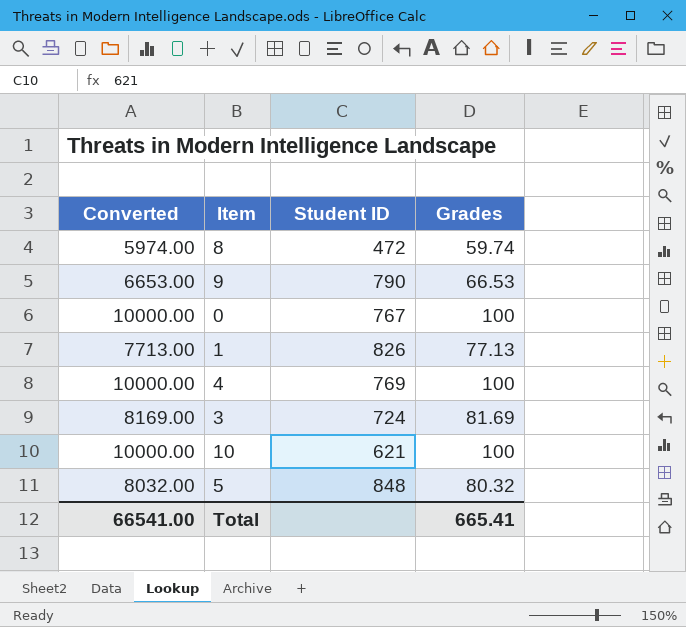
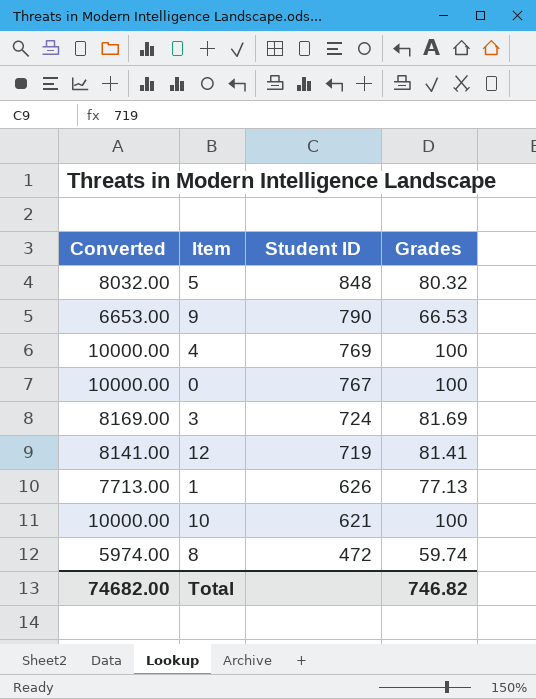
row order: none -> Student ID descending
row 12: none -> 8141.00 | 719 | 81.41
1 | Student ID: 826 -> 626
Total | Converted: 66541.00 -> 74682.00
Total | Grades: 665.41 -> 746.82

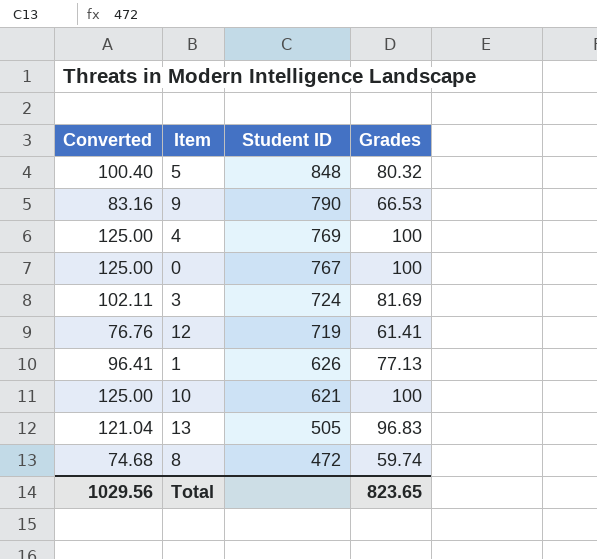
column Converted | formula: [Grades] * 100 -> [Grades] * 1.25
12 | Grades: 81.41 -> 61.41
row 13: none -> 121.04 | 505 | 96.83
Total | Converted: 74682.00 -> 1029.56
Total | Grades: 746.82 -> 823.65

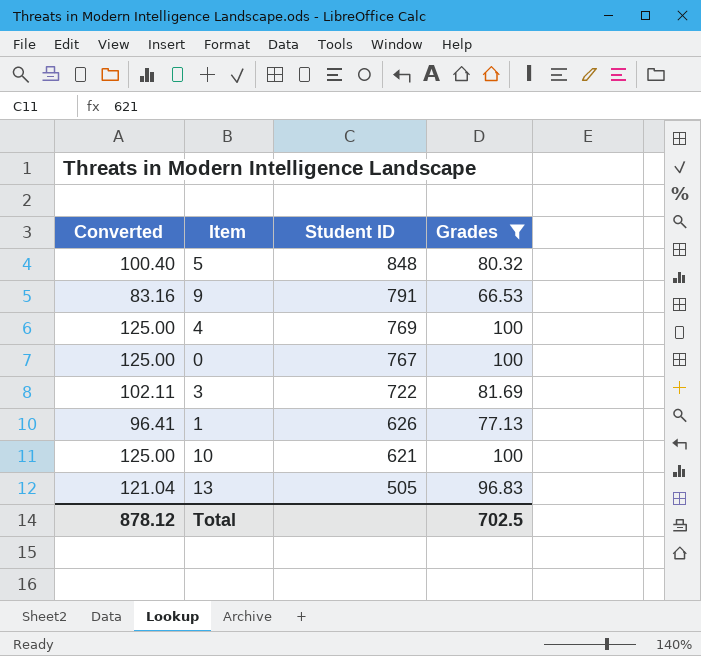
filter: none -> Grades >= 66.53
9 | Student ID: 790 -> 791
3 | Student ID: 724 -> 722
Total | Converted: 1029.56 -> 878.12
Total | Grades: 823.65 -> 702.5

